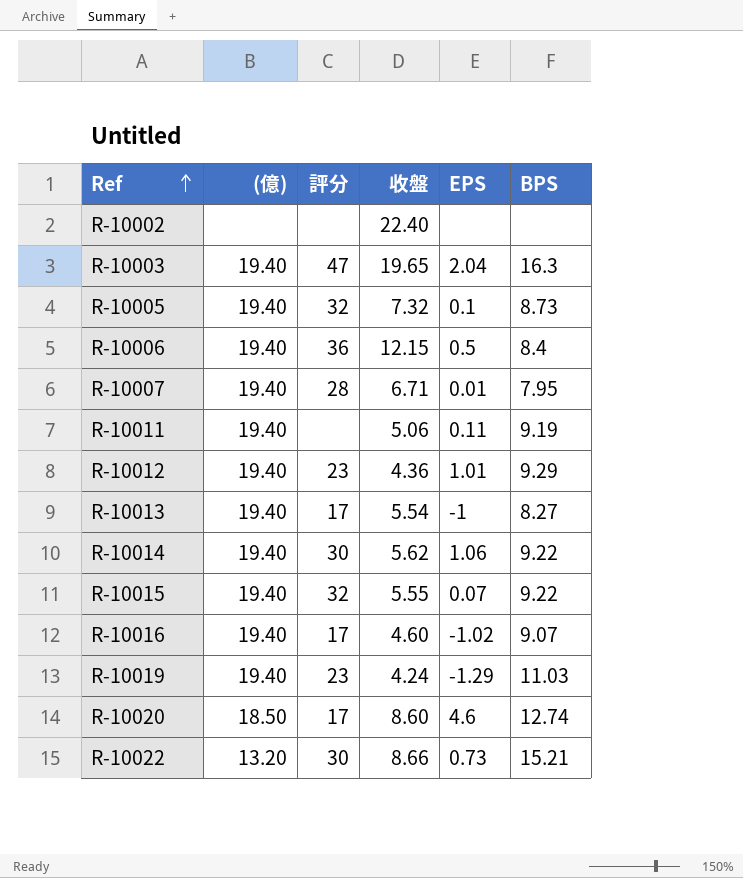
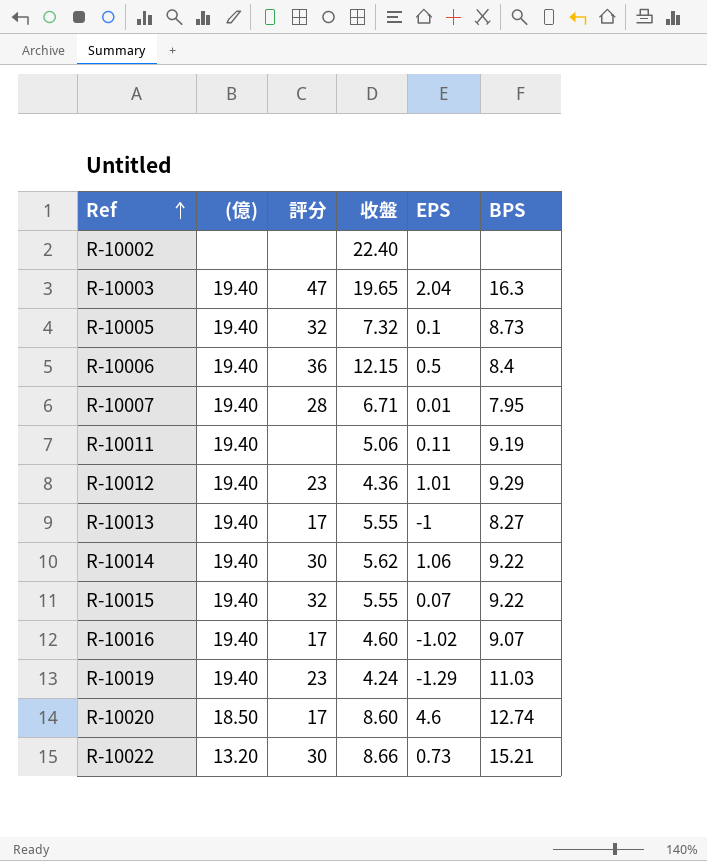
R-10013 | 收盤: 5.54 -> 5.55

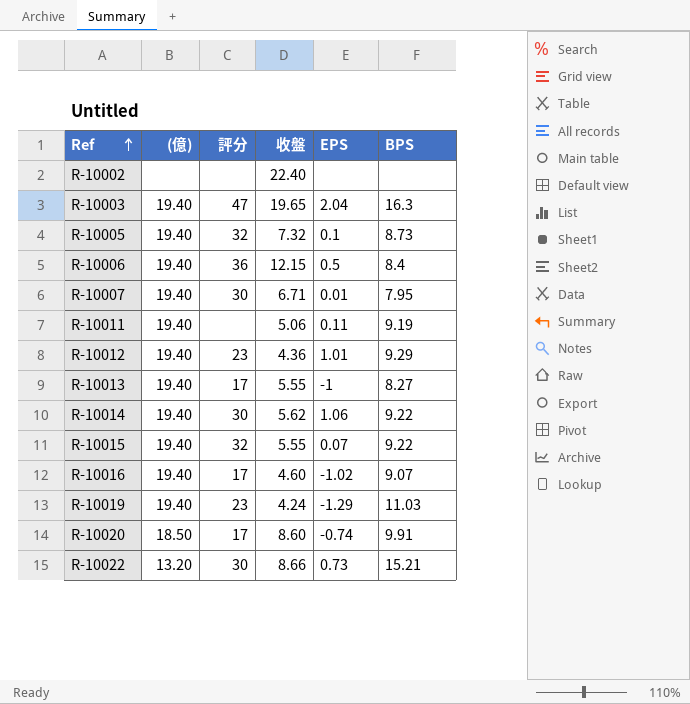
R-10007 | 評分: 28 -> 30
R-10020 | EPS: 4.6 -> -0.74
R-10020 | BPS: 12.74 -> 9.91

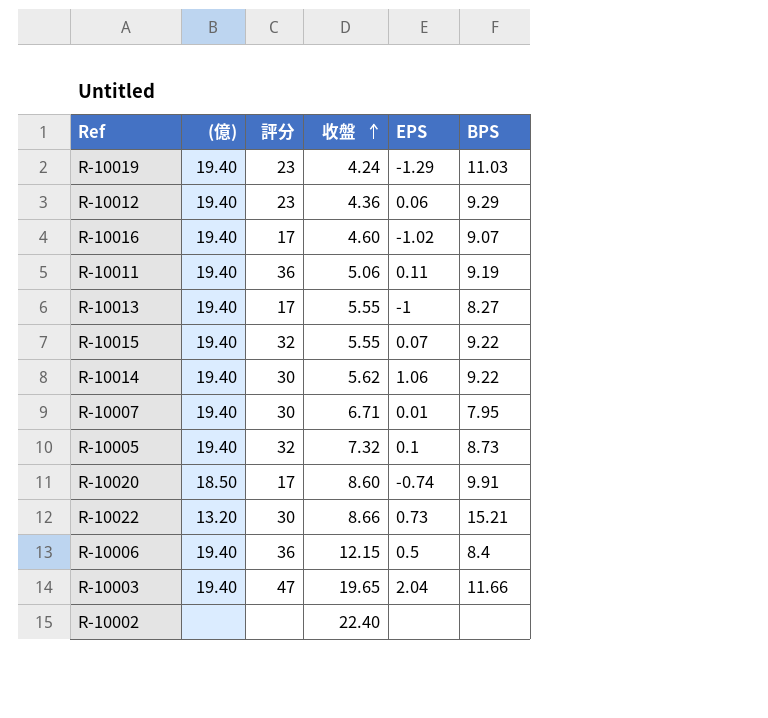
row order: Ref ascending -> 收盤 ascending
R-10012 | EPS: 1.01 -> 0.06
R-10011 | 評分: none -> 36
R-10003 | BPS: 16.3 -> 11.66

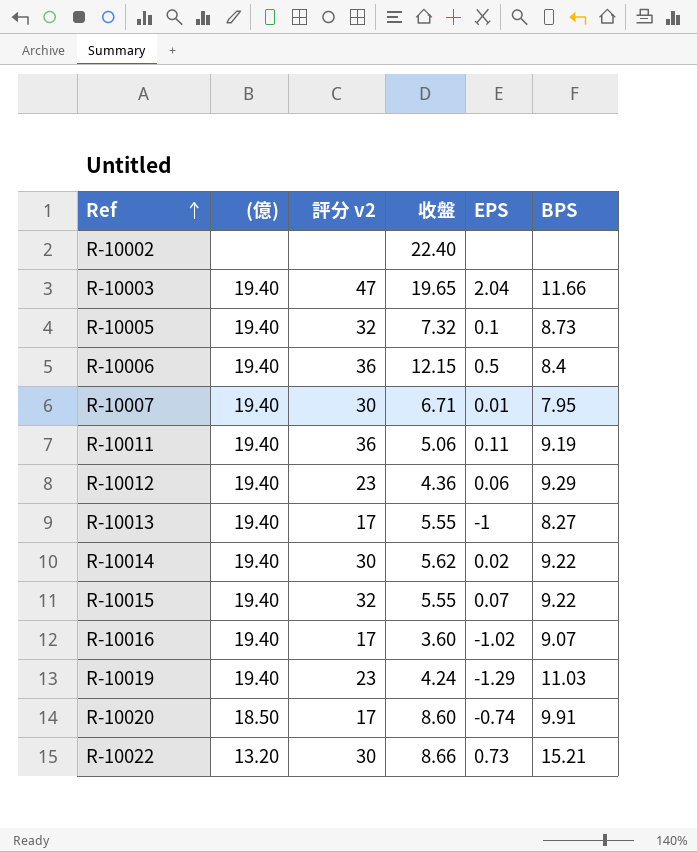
row order: 收盤 ascending -> Ref ascending
column name: 評分 -> 評分 v2
R-10014 | EPS: 1.06 -> 0.02
R-10016 | 收盤: 4.60 -> 3.60

